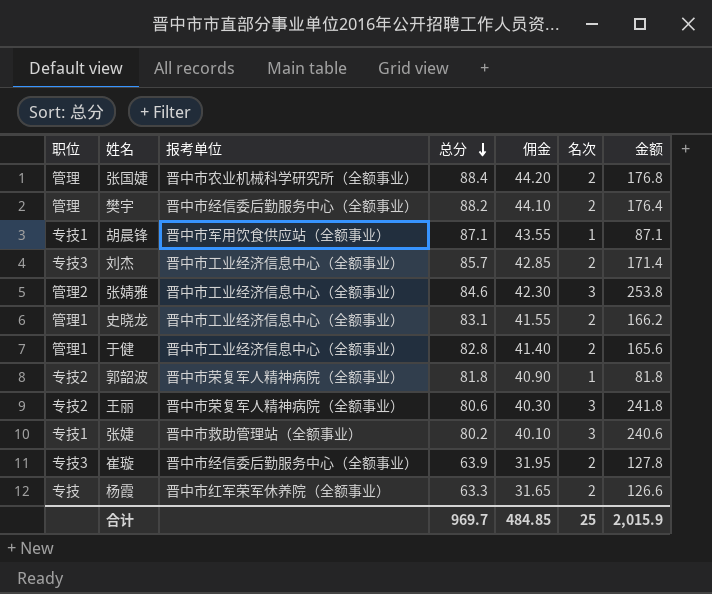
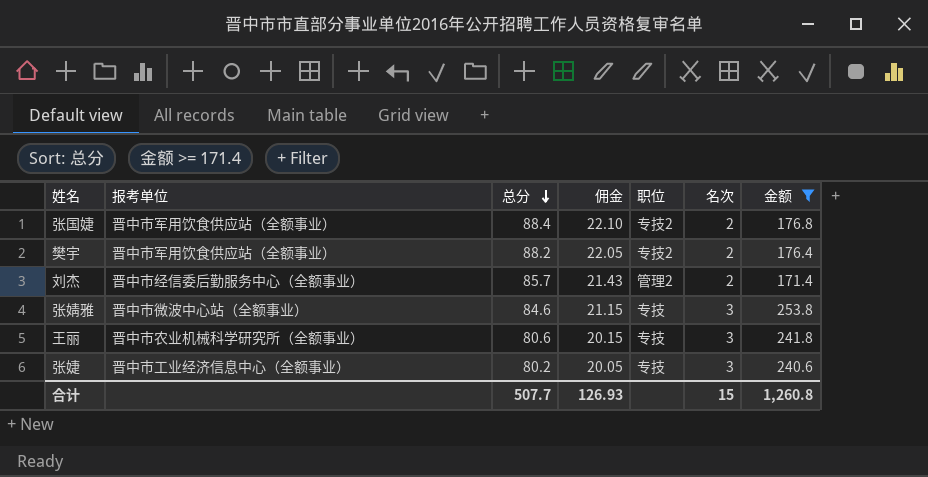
filter: none -> 金额 >= 171.4
column 佣金 | formula: [总分] * 0.5 -> [总分] * 0.25
column 职位 | position: 1 -> 5
张国婕 | 报考单位: 晋中市农业机械科学研究所（全额事业） -> 晋中市军用饮食供应站（全额事业）
张国婕 | 职位: 管理 -> 专技2
樊宇 | 报考单位: 晋中市经信委后勤服务中心（全额事业） -> 晋中市军用饮食供应站（全额事业）
樊宇 | 职位: 管理 -> 专技2
刘杰 | 报考单位: 晋中市工业经济信息中心（全额事业） -> 晋中市经信委后勤服务中心（全额事业）
刘杰 | 职位: 专技3 -> 管理2
张婧雅 | 报考单位: 晋中市工业经济信息中心（全额事业） -> 晋中市微波中心站（全额事业）
张婧雅 | 职位: 管理2 -> 专技
王丽 | 报考单位: 晋中市荣复军人精神病院（全额事业） -> 晋中市农业机械科学研究所（全额事业）
王丽 | 职位: 专技2 -> 专技
张婕 | 报考单位: 晋中市救助管理站（全额事业） -> 晋中市工业经济信息中心（全额事业）
张婕 | 职位: 专技1 -> 专技
合计 | 总分: 969.7 -> 507.7
合计 | 佣金: 484.85 -> 126.93
合计 | 名次: 25 -> 15
合计 | 金额: 2,015.9 -> 1,260.8

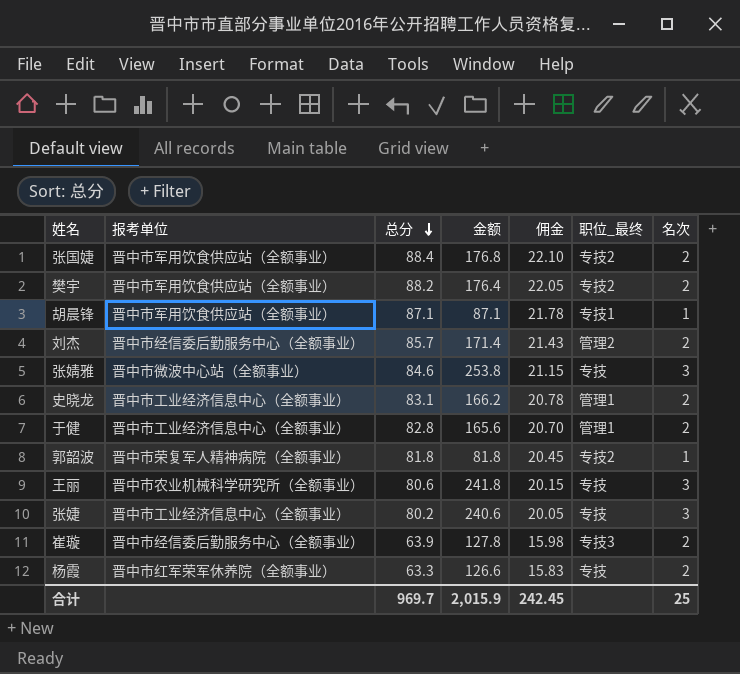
filter: 金额 >= 171.4 -> none
column 金额 | position: 7 -> 4
column name: 职位 -> 职位_最终
合计 | 总分: 507.7 -> 969.7
合计 | 金额: 1,260.8 -> 2,015.9
合计 | 佣金: 126.93 -> 242.45
合计 | 名次: 15 -> 25

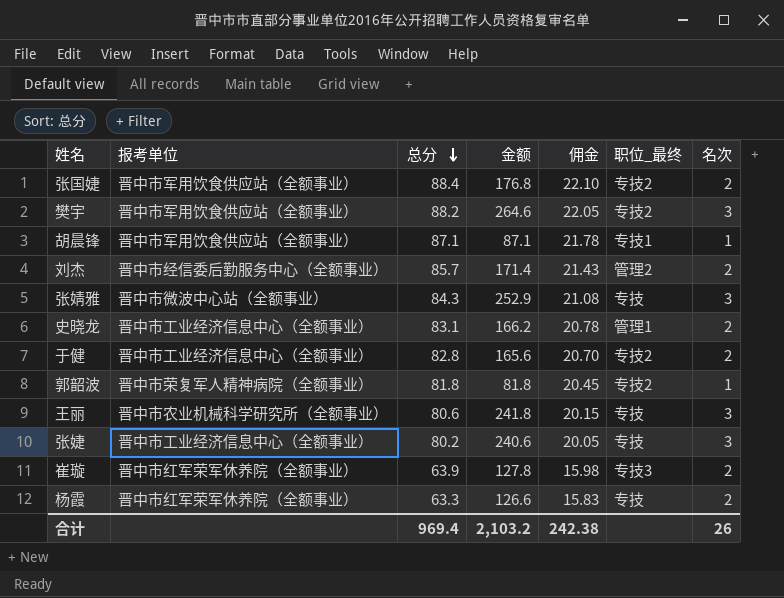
樊宇 | 金额: 176.4 -> 264.6
樊宇 | 名次: 2 -> 3
张婧雅 | 总分: 84.6 -> 84.3
张婧雅 | 金额: 253.8 -> 252.9
张婧雅 | 佣金: 21.15 -> 21.08
于健 | 职位_最终: 管理1 -> 专技2
崔璇 | 报考单位: 晋中市经信委后勤服务中心（全额事业） -> 晋中市红军荣军休养院（全额事业）
合计 | 总分: 969.7 -> 969.4
合计 | 金额: 2,015.9 -> 2,103.2
合计 | 佣金: 242.45 -> 242.38
合计 | 名次: 25 -> 26

